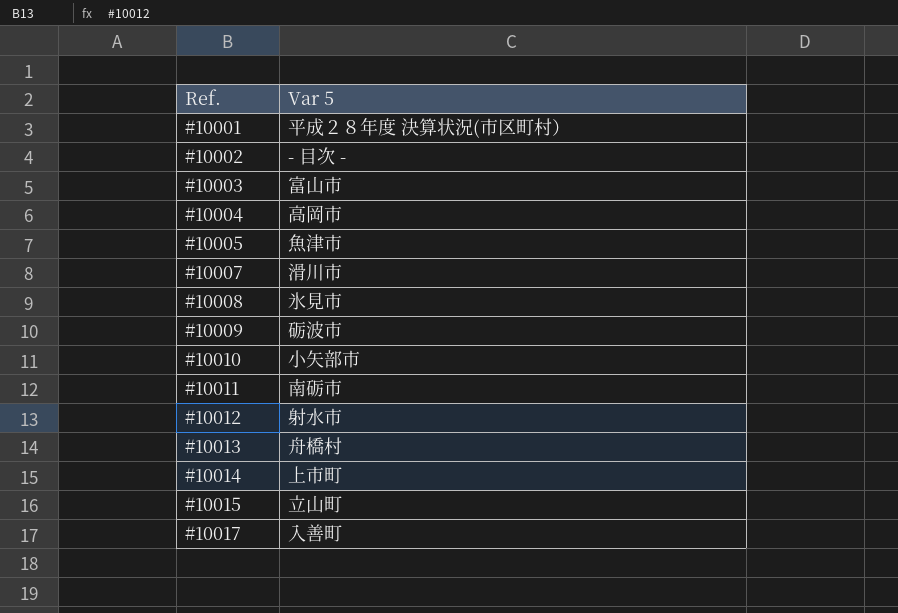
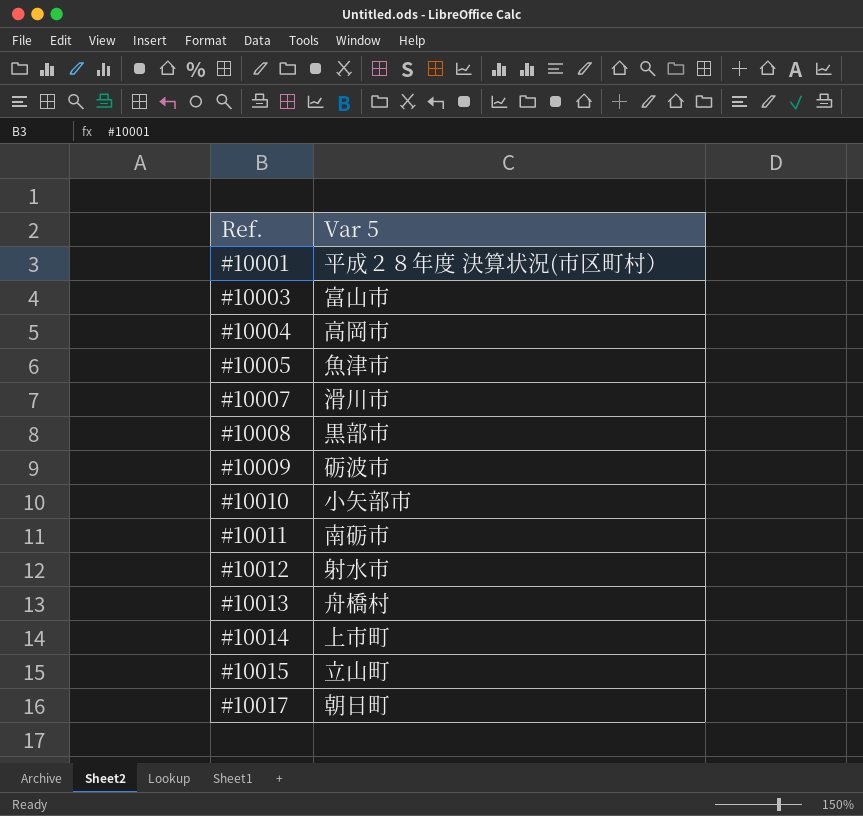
row #10002: - 目次 - -> none
#10008 | Var 5: 氷見市 -> 黒部市
#10017 | Var 5: 入善町 -> 朝日町

